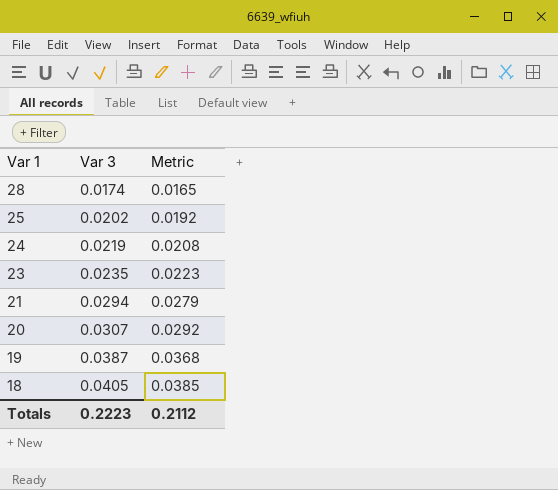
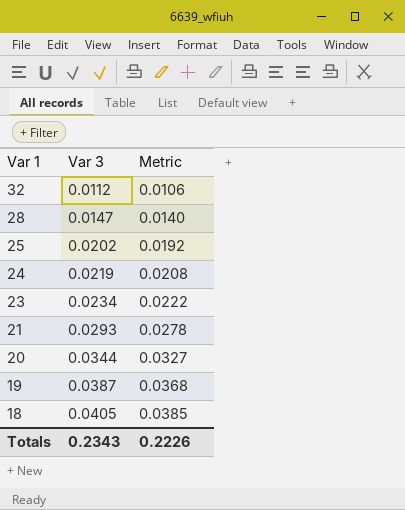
row 32: none -> 0.0112 | 0.0106
28 | Var 3: 0.0174 -> 0.0147
28 | Metric: 0.0165 -> 0.0140
23 | Var 3: 0.0235 -> 0.0234
23 | Metric: 0.0223 -> 0.0222
21 | Var 3: 0.0294 -> 0.0293
21 | Metric: 0.0279 -> 0.0278
20 | Var 3: 0.0307 -> 0.0344
20 | Metric: 0.0292 -> 0.0327
Totals | Var 3: 0.2223 -> 0.2343
Totals | Metric: 0.2112 -> 0.2226

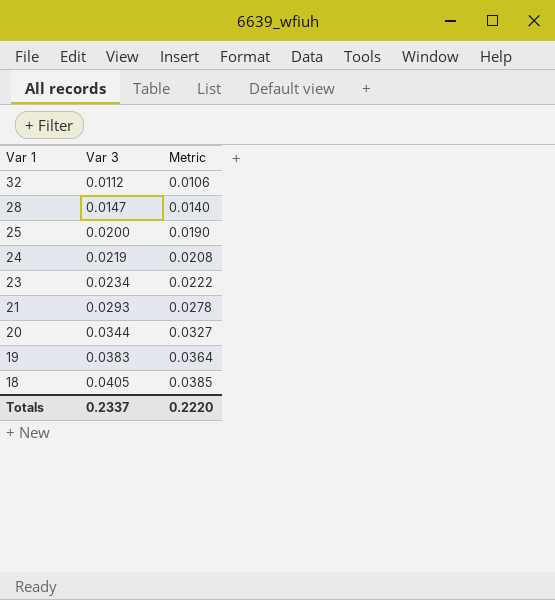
25 | Var 3: 0.0202 -> 0.0200
25 | Metric: 0.0192 -> 0.0190
19 | Var 3: 0.0387 -> 0.0383
19 | Metric: 0.0368 -> 0.0364
Totals | Var 3: 0.2343 -> 0.2337
Totals | Metric: 0.2226 -> 0.2220

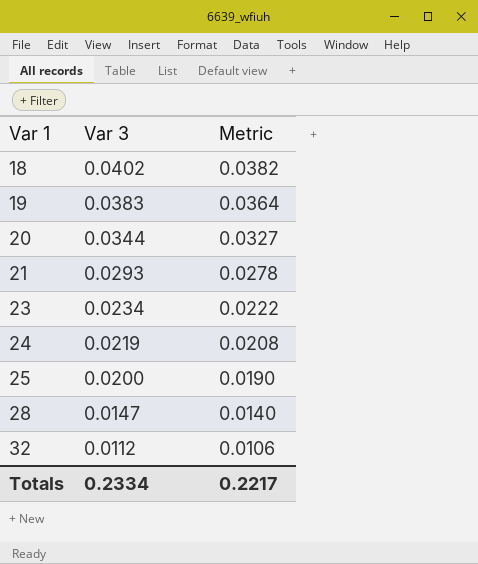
row order: Var 1 descending -> Var 1 ascending
18 | Var 3: 0.0405 -> 0.0402
18 | Metric: 0.0385 -> 0.0382
Totals | Var 3: 0.2337 -> 0.2334
Totals | Metric: 0.2220 -> 0.2217

